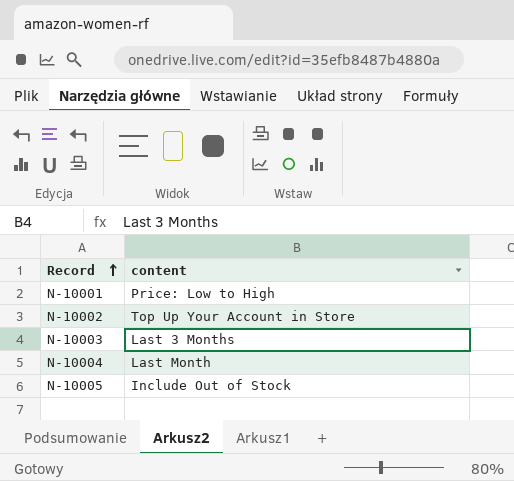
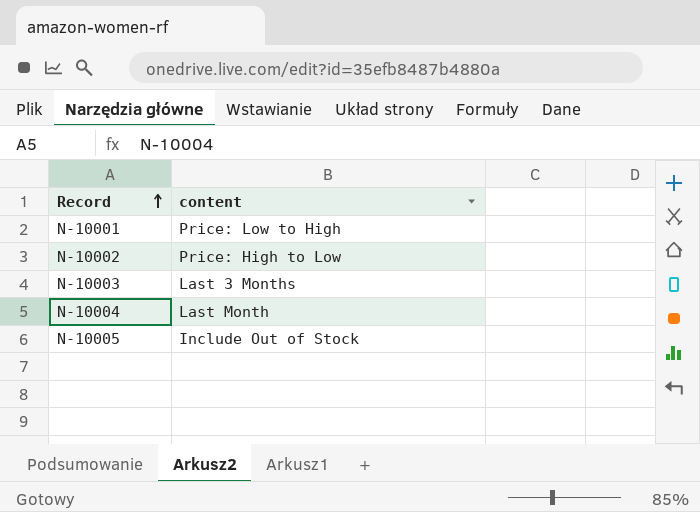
N-10002 | content: Top Up Your Account in Store -> Price: High to Low

